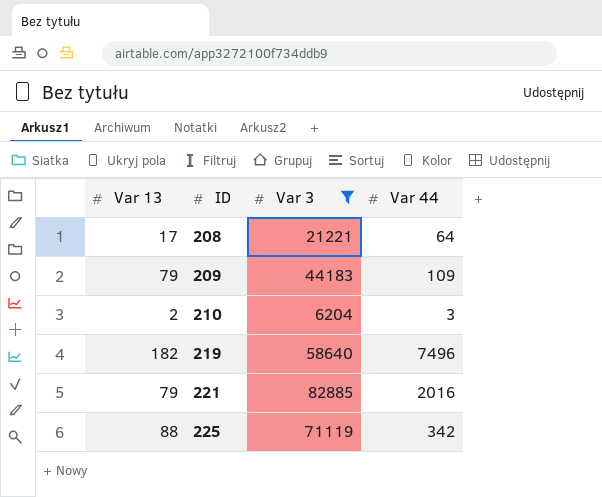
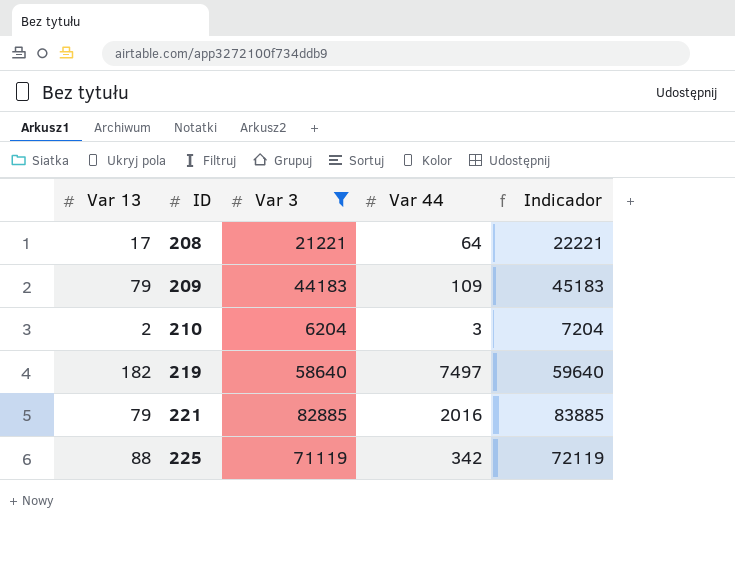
column Indicador | formula: none -> [Var 3] + 1000
219 | Var 44: 7496 -> 7497

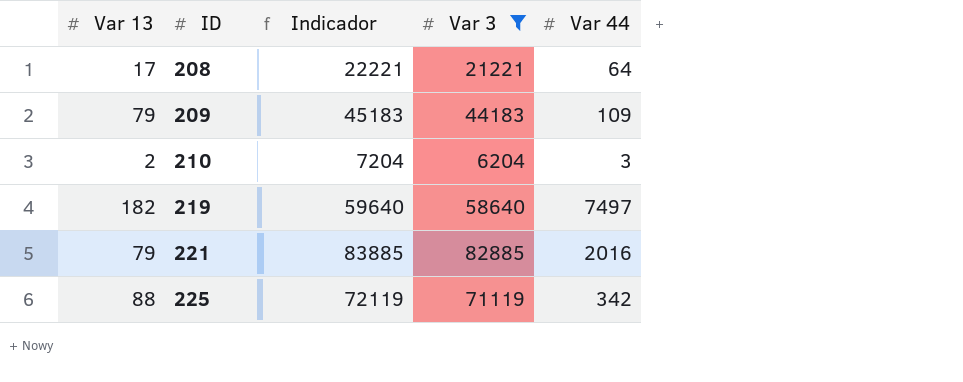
column Indicador | position: 5 -> 3

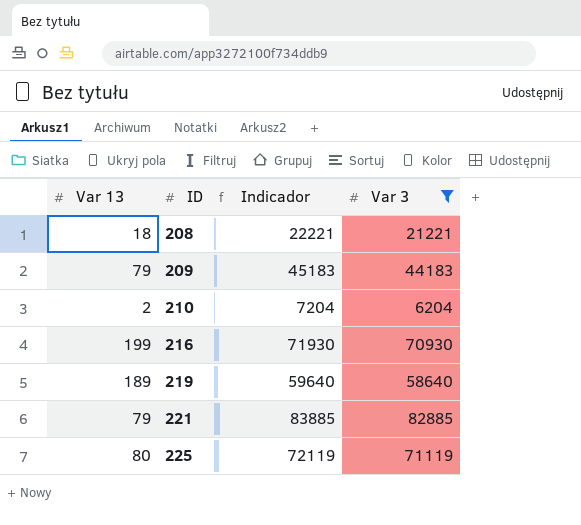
column Var 44 | position: 5 -> none
208 | Var 13: 17 -> 18
row 216: none -> 199 | 71930 | 70930
219 | Var 13: 182 -> 189
225 | Var 13: 88 -> 80

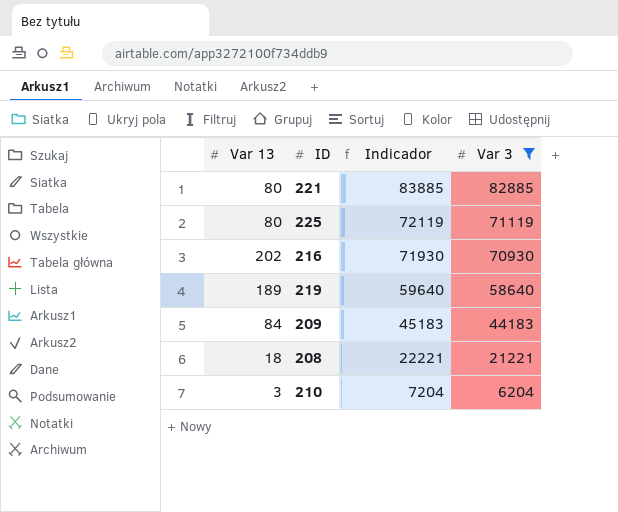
row order: ID ascending -> Indicador descending
221 | Var 13: 79 -> 80
216 | Var 13: 199 -> 202
209 | Var 13: 79 -> 84
210 | Var 13: 2 -> 3

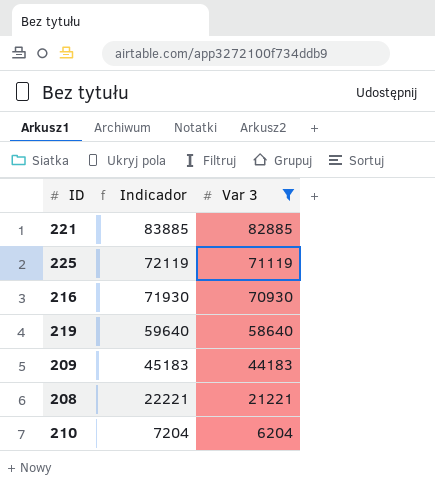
column Var 13 | position: 1 -> none

